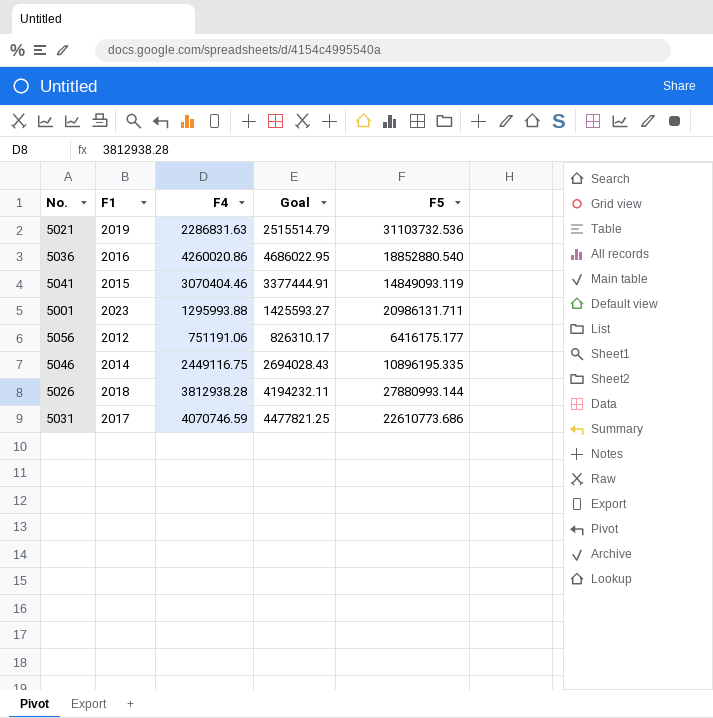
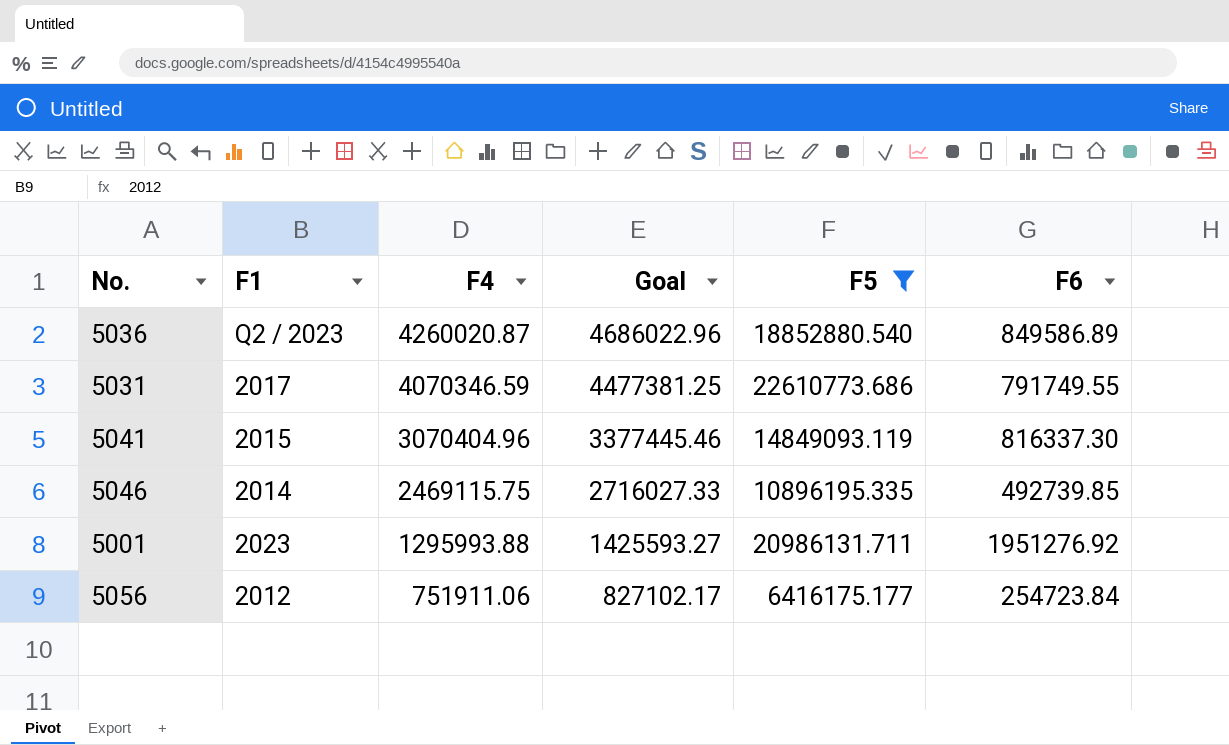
filter: none -> F5 <= 22610773.686
row order: none -> F4 descending
column F6 | position: none -> 6
5036 | F1: 2016 -> Q2 / 2023
5036 | F4: 4260020.86 -> 4260020.87
5036 | Goal: 4686022.95 -> 4686022.96
5031 | F4: 4070746.59 -> 4070346.59
5031 | Goal: 4477821.25 -> 4477381.25
5041 | F4: 3070404.46 -> 3070404.96
5041 | Goal: 3377444.91 -> 3377445.46
5046 | F4: 2449116.75 -> 2469115.75
5046 | Goal: 2694028.43 -> 2716027.33
5056 | F4: 751191.06 -> 751911.06
5056 | Goal: 826310.17 -> 827102.17

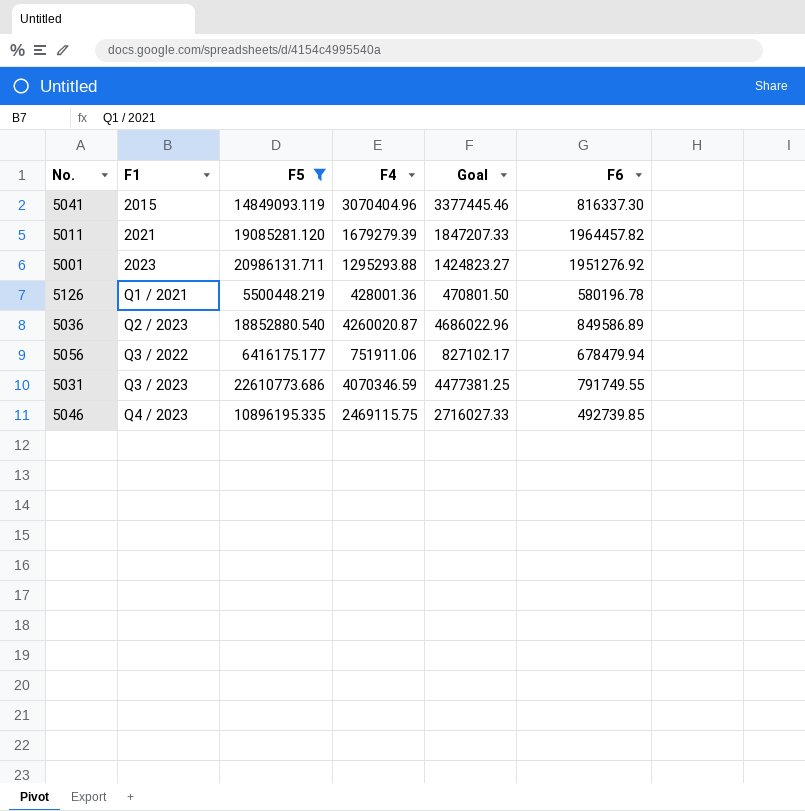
row order: F4 descending -> F1 ascending
column F5 | position: 5 -> 3
row 5011: none -> 2021 | 19085281.120 | 1679279.39 | 1847207.33 | 1964457.82
5001 | F4: 1295993.88 -> 1295293.88
5001 | Goal: 1425593.27 -> 1424823.27
row 5126: none -> Q1 / 2021 | 5500448.219 | 428001.36 | 470801.50 | 580196.78
5056 | F1: 2012 -> Q3 / 2022
5056 | F6: 254723.84 -> 678479.94
5031 | F1: 2017 -> Q3 / 2023
5046 | F1: 2014 -> Q4 / 2023

